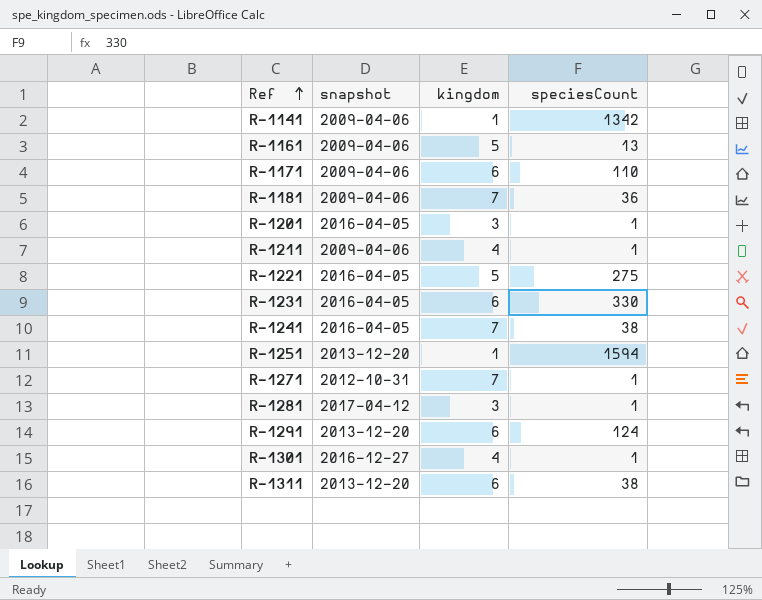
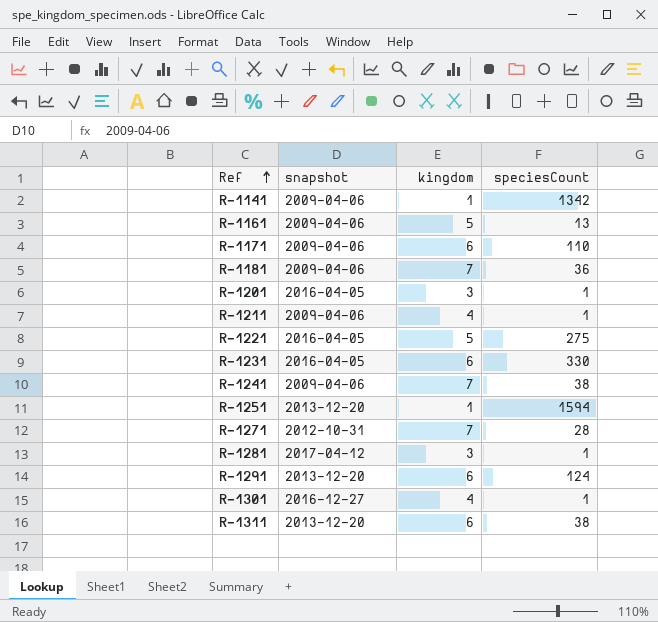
R-1241 | snapshot: 2016-04-05 -> 2009-04-06
R-1271 | speciesCount: 1 -> 28

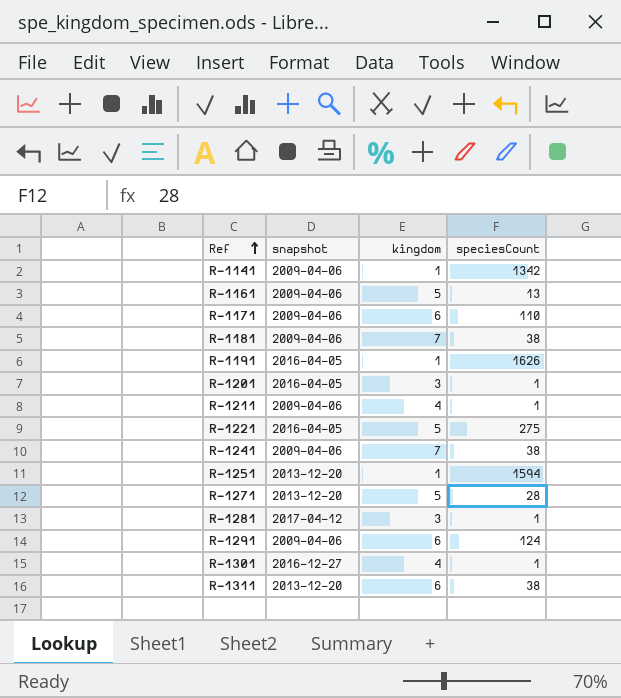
row R-1231: 2016-04-05 | 6 | 330 -> none
R-1181 | speciesCount: 36 -> 38
row R-1191: none -> 2016-04-05 | 1 | 1626
R-1271 | snapshot: 2012-10-31 -> 2013-12-20
R-1271 | kingdom: 7 -> 5
R-1291 | snapshot: 2013-12-20 -> 2009-04-06

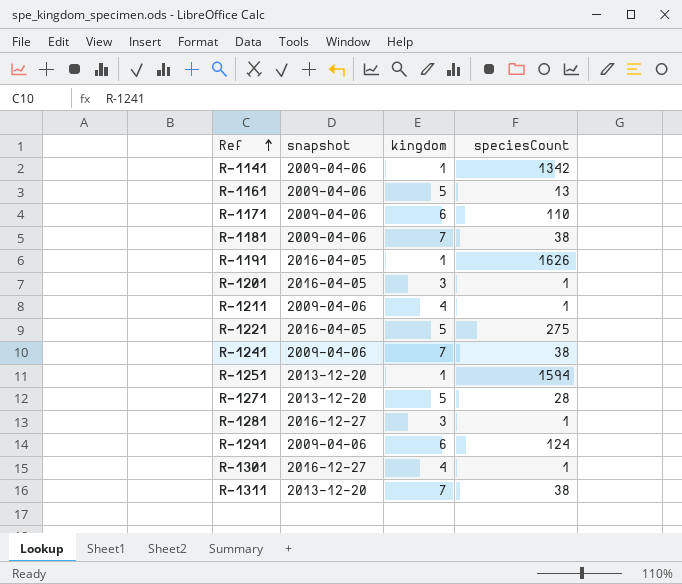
R-1281 | snapshot: 2017-04-12 -> 2016-12-27
R-1311 | kingdom: 6 -> 7

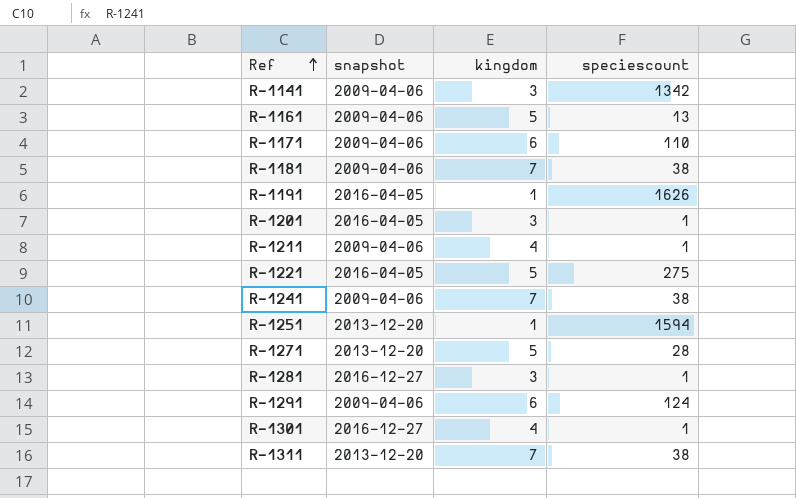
column name: speciesCount -> speciescount
R-1141 | kingdom: 1 -> 3

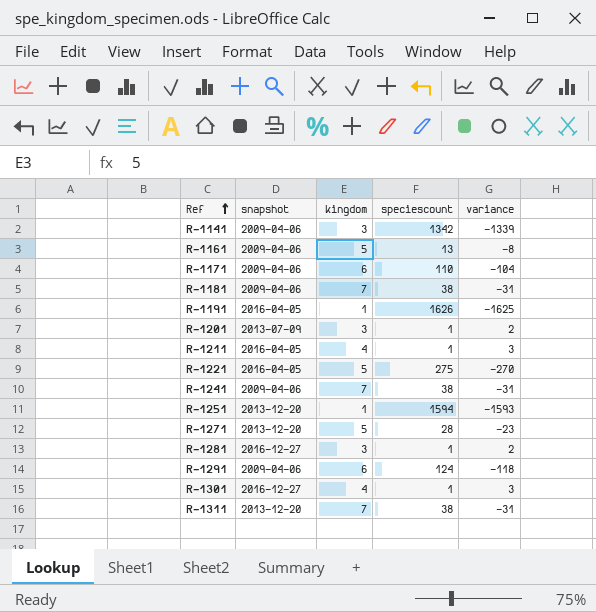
column variance | formula: none -> [kingdom] - [speciescount]
R-1201 | snapshot: 2016-04-05 -> 2013-07-09
R-1211 | snapshot: 2009-04-06 -> 2016-04-05

